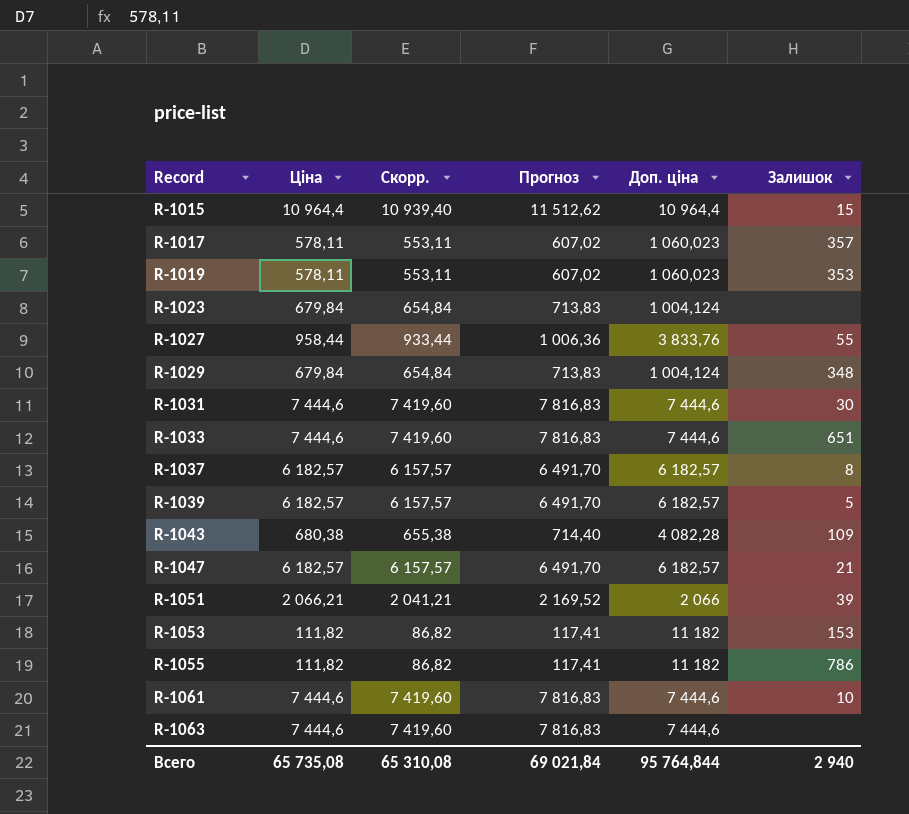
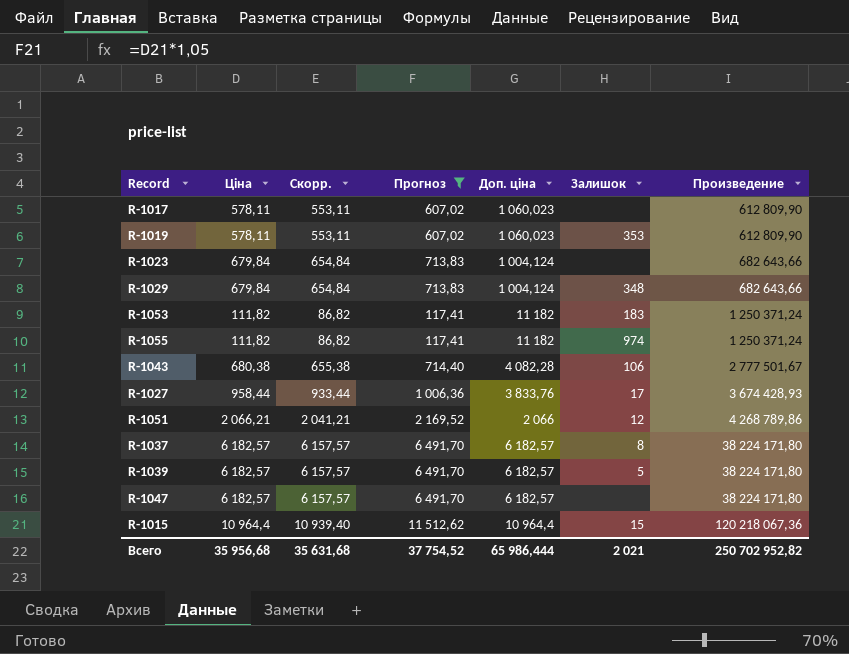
filter: none -> Прогноз != 7 816,83
row order: Record ascending -> Произведение ascending
column Произведение | formula: none -> [Ціна] * [Доп. ціна]
R-1017 | Залишок: 357 -> none
R-1053 | Залишок: 153 -> 183
R-1055 | Залишок: 786 -> 974
R-1043 | Залишок: 109 -> 106
R-1027 | Залишок: 55 -> 17
R-1051 | Залишок: 39 -> 12
R-1047 | Залишок: 21 -> none
Всего | Ціна: 65 735,08 -> 35 956,68
Всего | Скорр.: 65 310,08 -> 35 631,68
Всего | Прогноз: 69 021,84 -> 37 754,52
Всего | Доп. ціна: 95 764,844 -> 65 986,444
Всего | Залишок: 2 940 -> 2 021

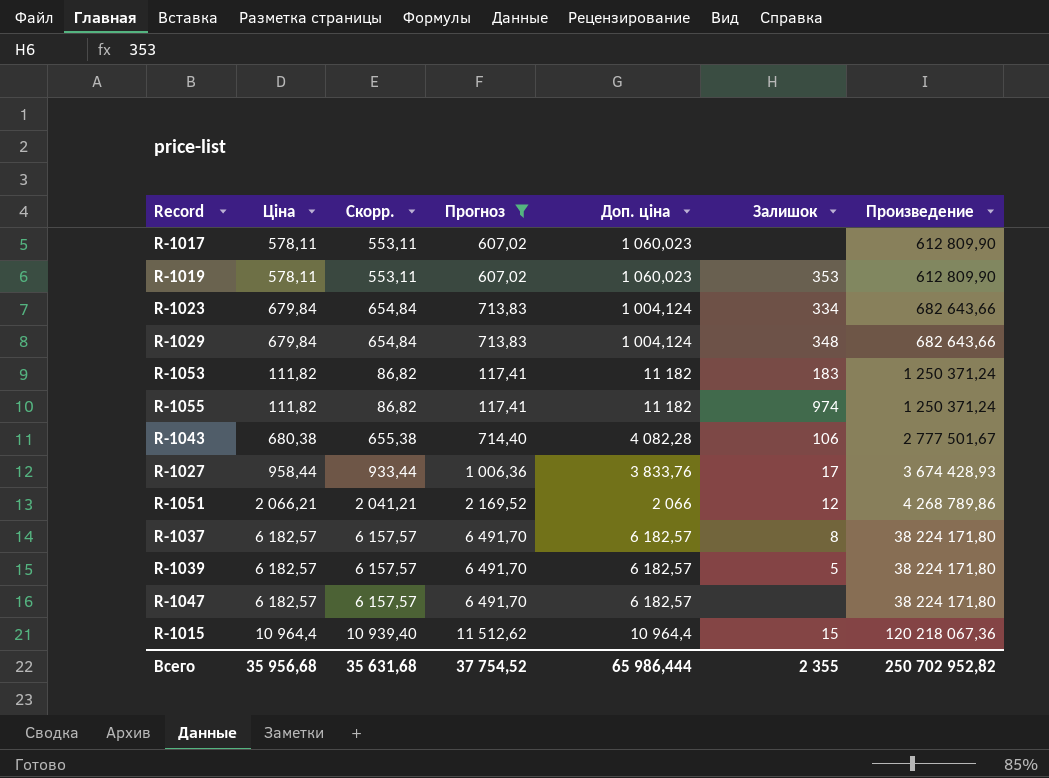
R-1023 | Залишок: none -> 334
Всего | Залишок: 2 021 -> 2 355

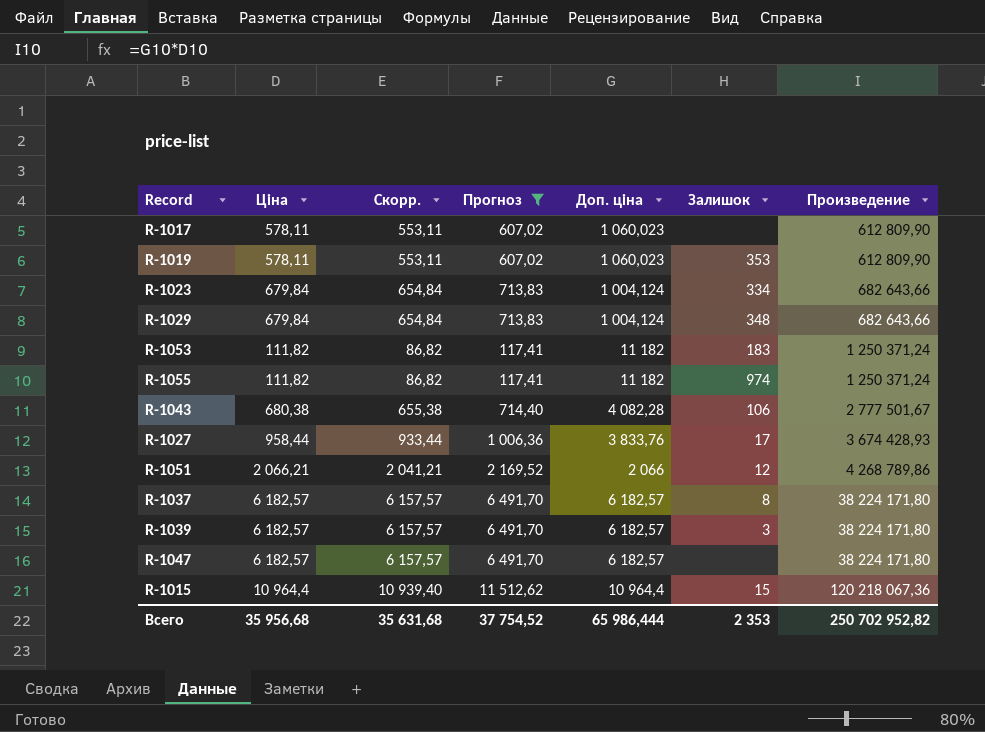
R-1039 | Залишок: 5 -> 3
Всего | Залишок: 2 355 -> 2 353

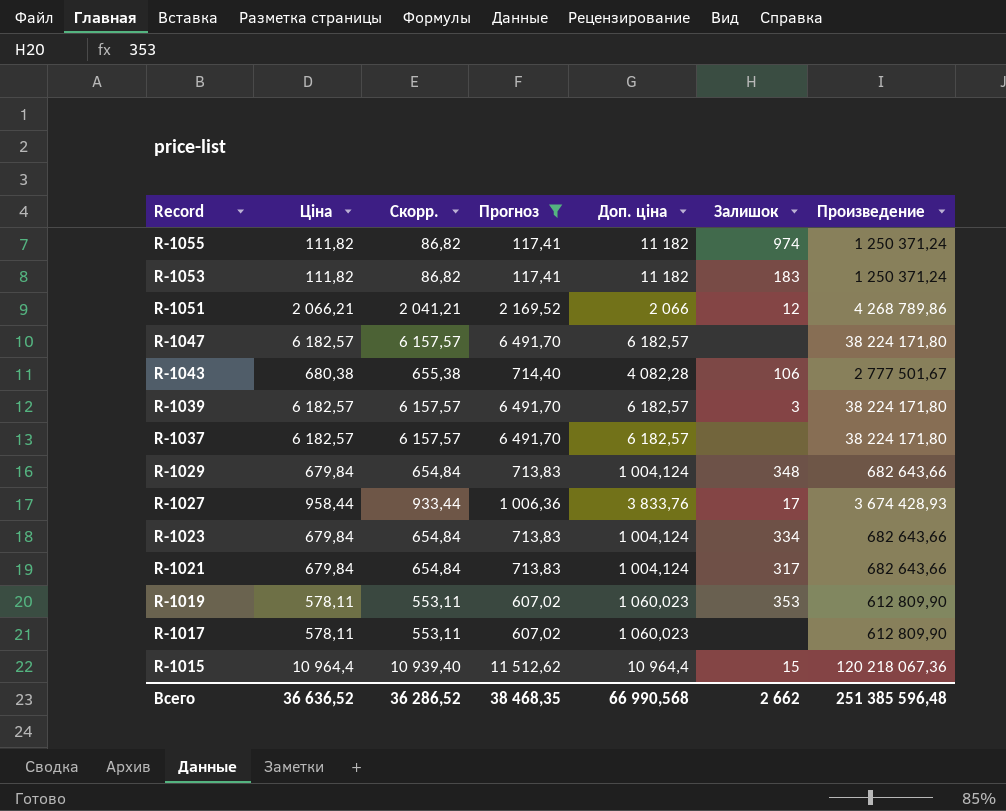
row order: Произведение ascending -> Record descending
R-1037 | Залишок: 8 -> none
row R-1021: none -> 679,84 | 654,84 | 713,83 | 1 004,124 | 317 | 682 643,66
Всего | Ціна: 35 956,68 -> 36 636,52
Всего | Скорр.: 35 631,68 -> 36 286,52
Всего | Прогноз: 37 754,52 -> 38 468,35
Всего | Доп. ціна: 65 986,444 -> 66 990,568
Всего | Залишок: 2 353 -> 2 662
Всего | Произведение: 250 702 952,82 -> 251 385 596,48

